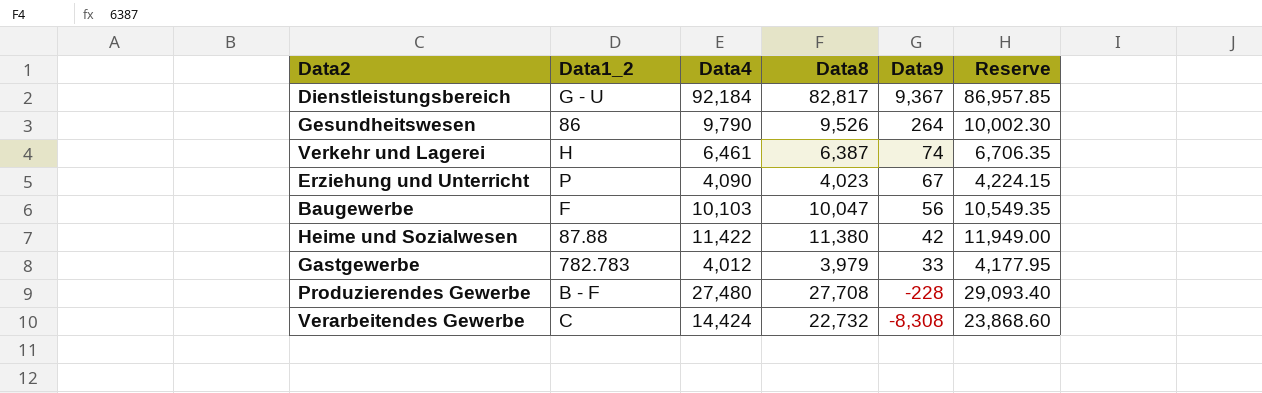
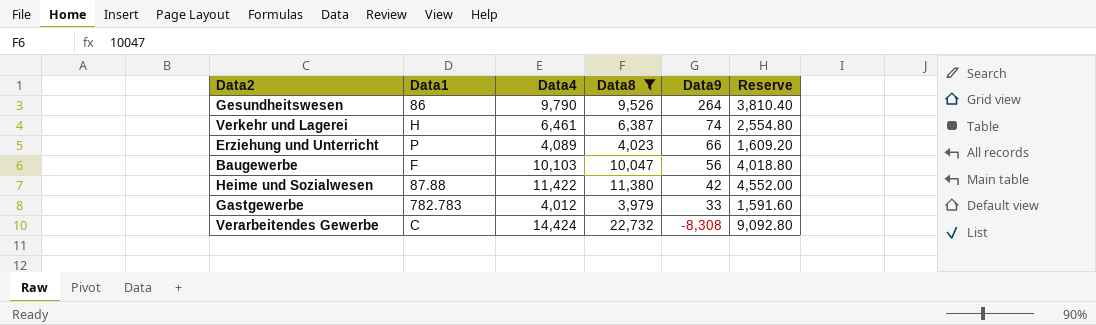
filter: none -> Data8 <= 22,732
column name: Data1_2 -> Data1
column Reserve | formula: [Data8] * 1.05 -> [Data8] * 0.4
Erziehung und Unterricht | Data4: 4,090 -> 4,089
Erziehung und Unterricht | Data9: 67 -> 66

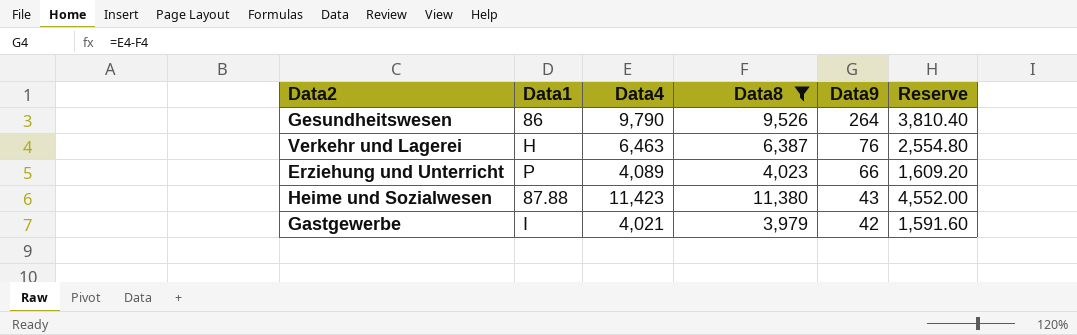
row Baugewerbe: F | 10,103 | 10,047 | 56 | 4,018.80 -> none
row Verarbeitendes Gewerbe: C | 14,424 | 22,732 | -8,308 | 9,092.80 -> none
Verkehr und Lagerei | Data4: 6,461 -> 6,463
Verkehr und Lagerei | Data9: 74 -> 76
Heime und Sozialwesen | Data4: 11,422 -> 11,423
Heime und Sozialwesen | Data9: 42 -> 43
Gastgewerbe | Data1: 782.783 -> I
Gastgewerbe | Data4: 4,012 -> 4,021
Gastgewerbe | Data9: 33 -> 42

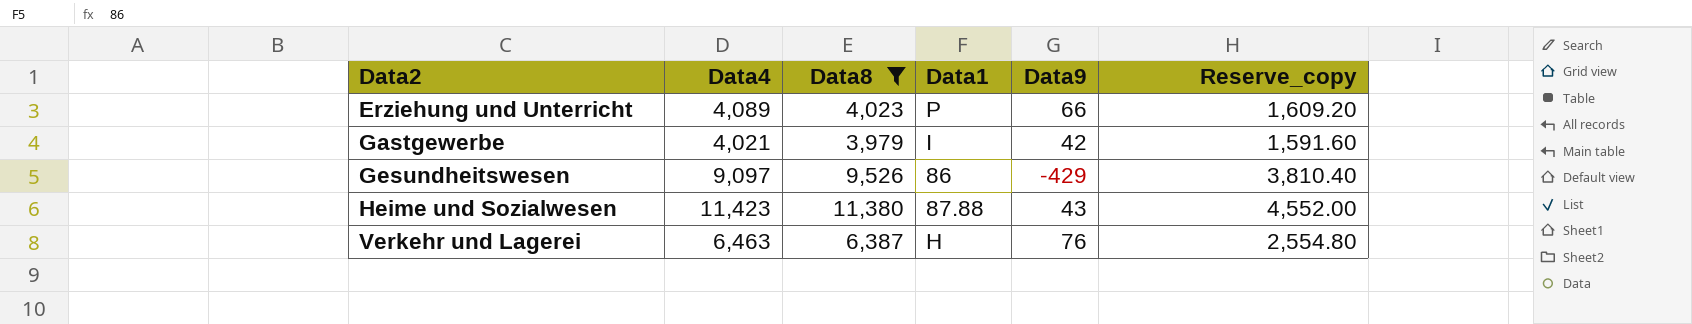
row order: Data9 descending -> Data2 ascending
column Data1 | position: 2 -> 4
column name: Reserve -> Reserve_copy
Gesundheitswesen | Data4: 9,790 -> 9,097
Gesundheitswesen | Data9: 264 -> -429

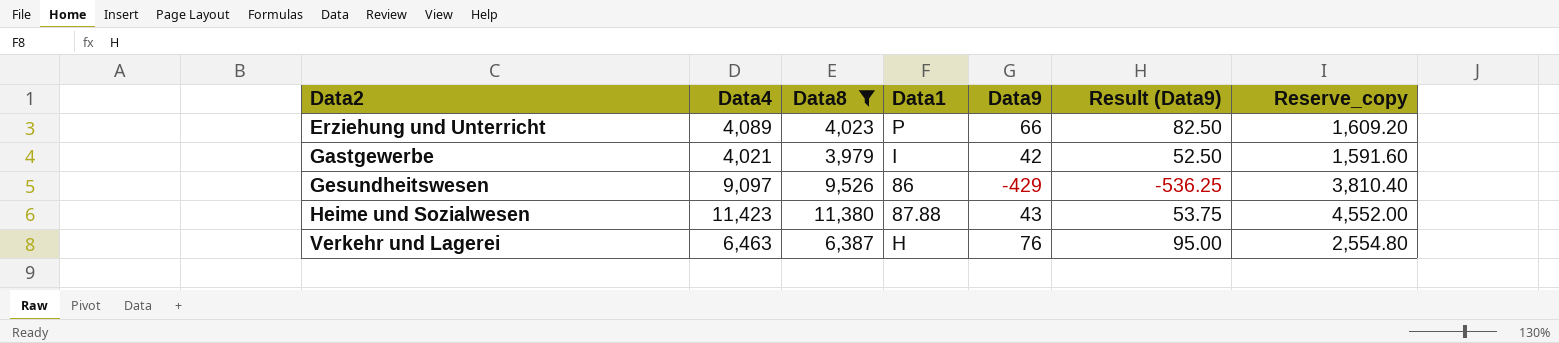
column Result (Data9) | formula: none -> [Data9] * 1.25

